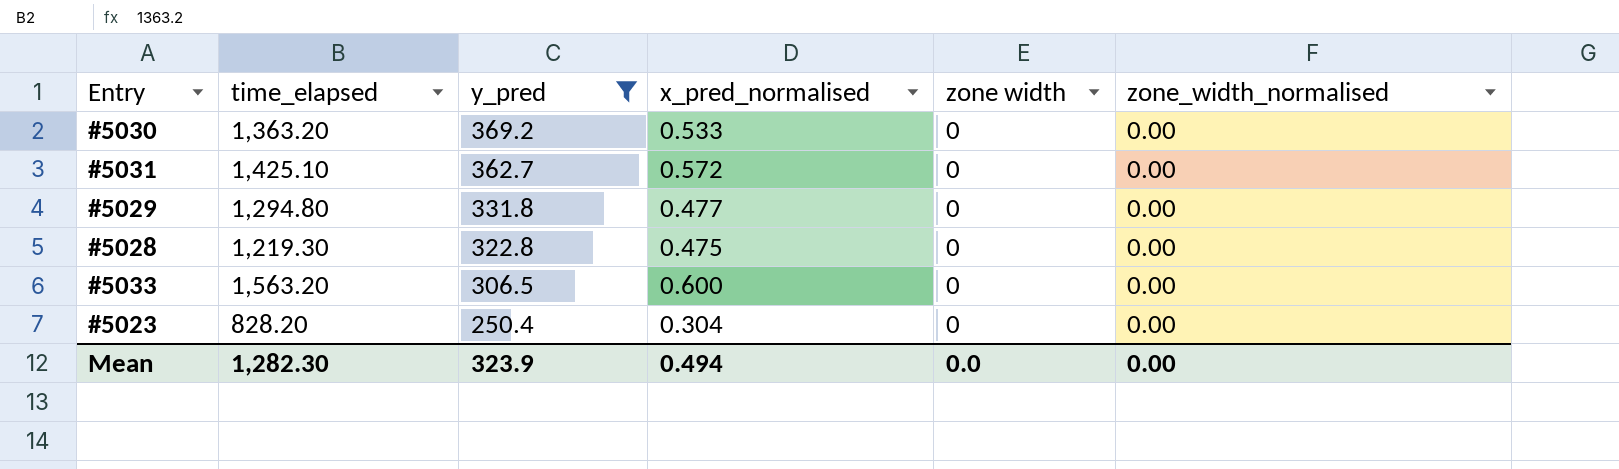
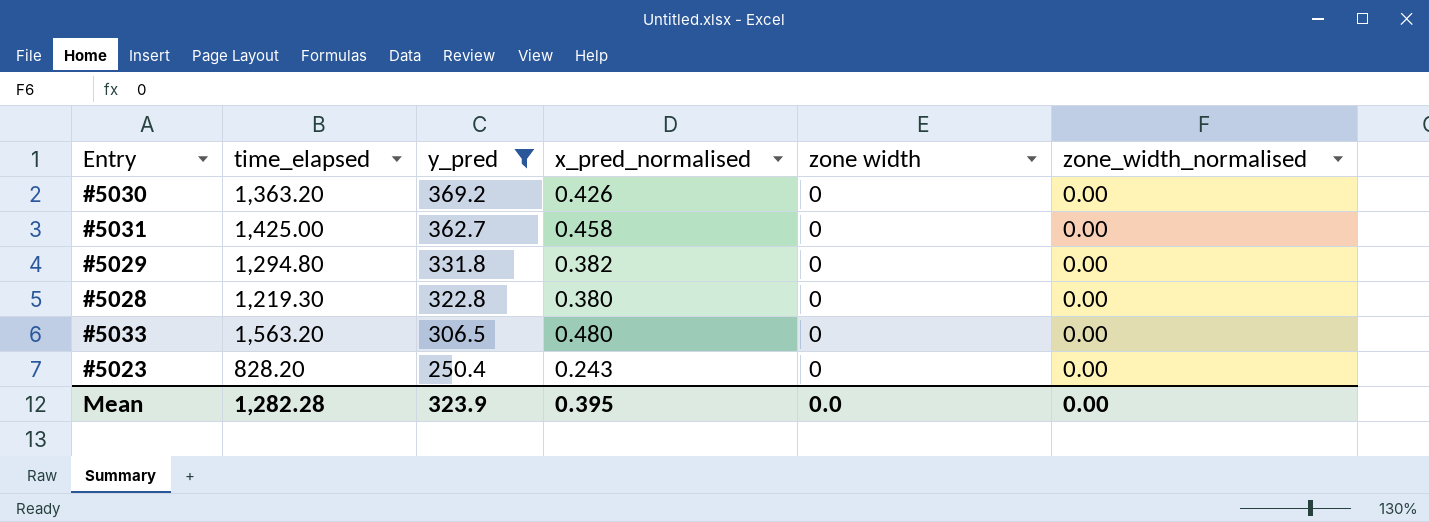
#5030 | x_pred_normalised: 0.533 -> 0.426
#5031 | time_elapsed: 1,425.10 -> 1,425.00
#5031 | x_pred_normalised: 0.572 -> 0.458
#5029 | x_pred_normalised: 0.477 -> 0.382
#5028 | x_pred_normalised: 0.475 -> 0.380
#5033 | x_pred_normalised: 0.600 -> 0.480
#5023 | x_pred_normalised: 0.304 -> 0.243
Mean | time_elapsed: 1,282.30 -> 1,282.28
Mean | x_pred_normalised: 0.494 -> 0.395

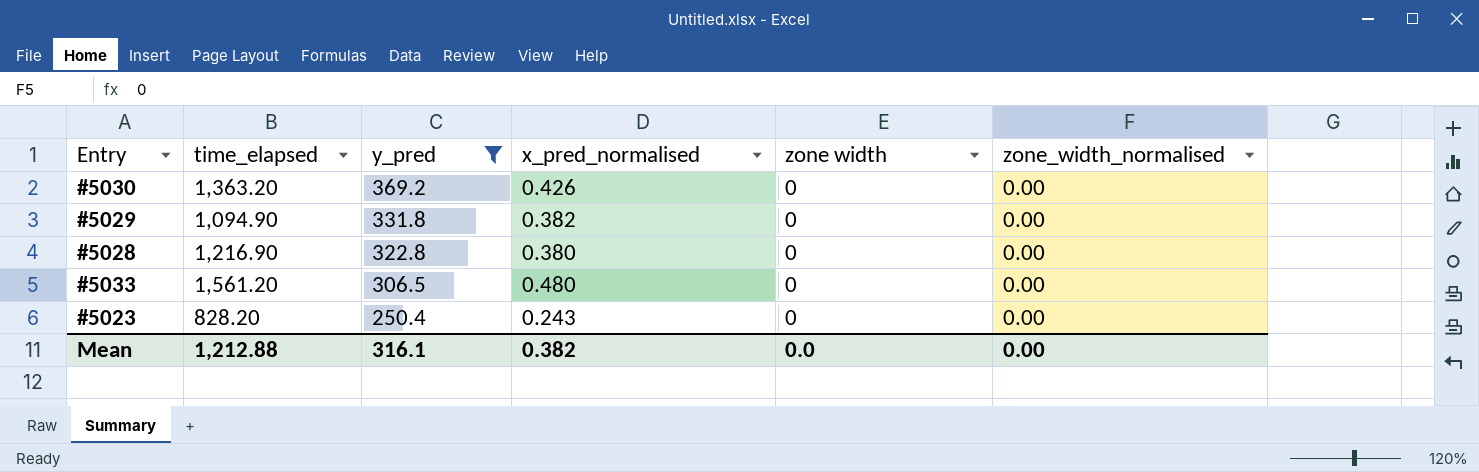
row #5031: 1,425.00 | 362.7 | 0.458 | 0 | 0.00 -> none
#5029 | time_elapsed: 1,294.80 -> 1,094.90
#5028 | time_elapsed: 1,219.30 -> 1,216.90
#5033 | time_elapsed: 1,563.20 -> 1,561.20
Mean | time_elapsed: 1,282.28 -> 1,212.88
Mean | y_pred: 323.9 -> 316.1
Mean | x_pred_normalised: 0.395 -> 0.382

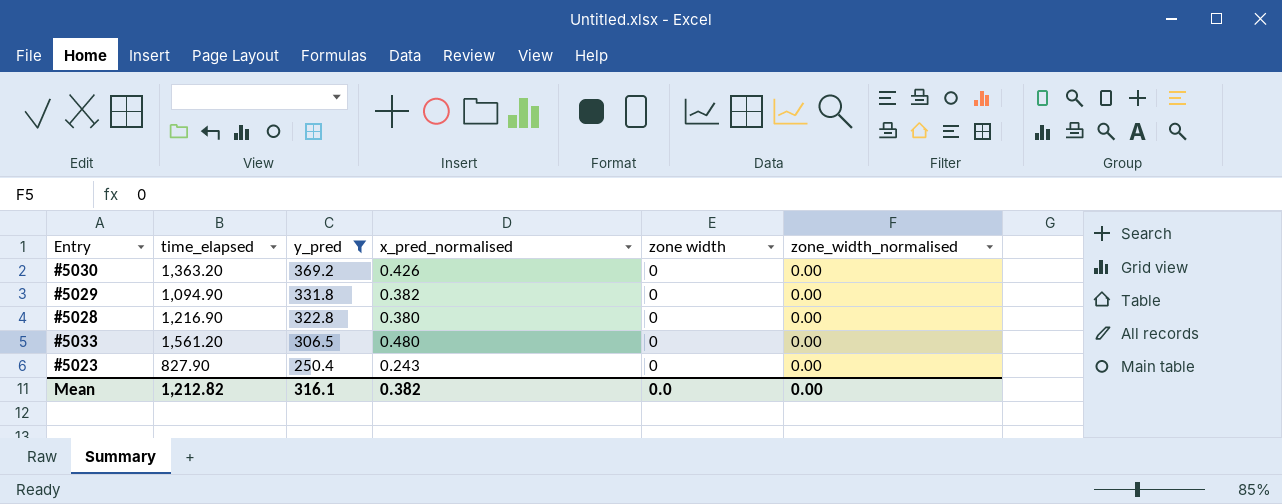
#5023 | time_elapsed: 828.20 -> 827.90
Mean | time_elapsed: 1,212.88 -> 1,212.82

